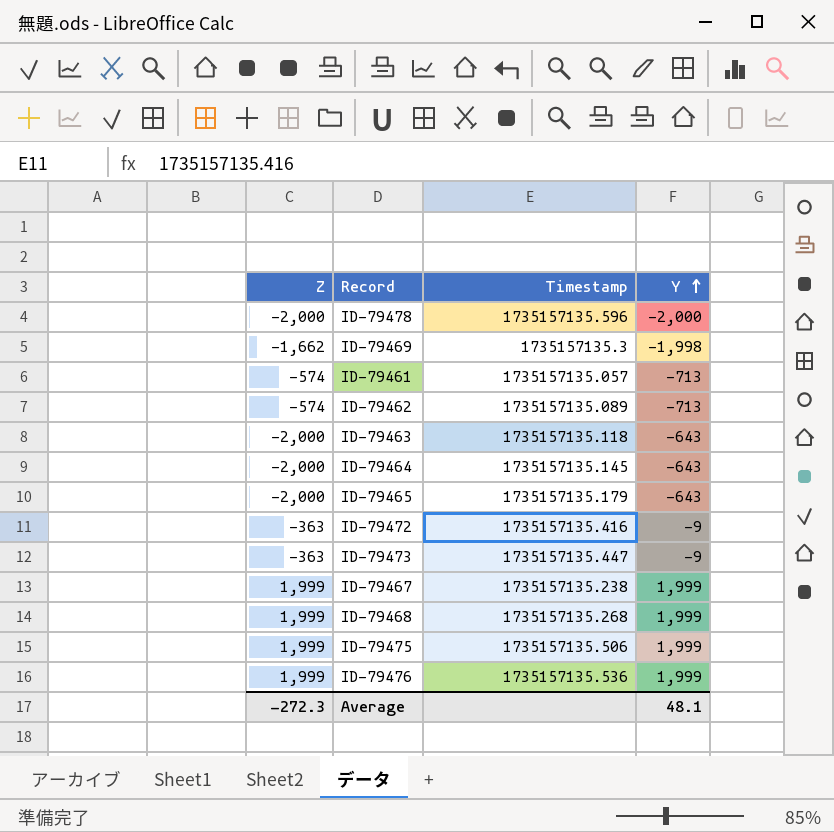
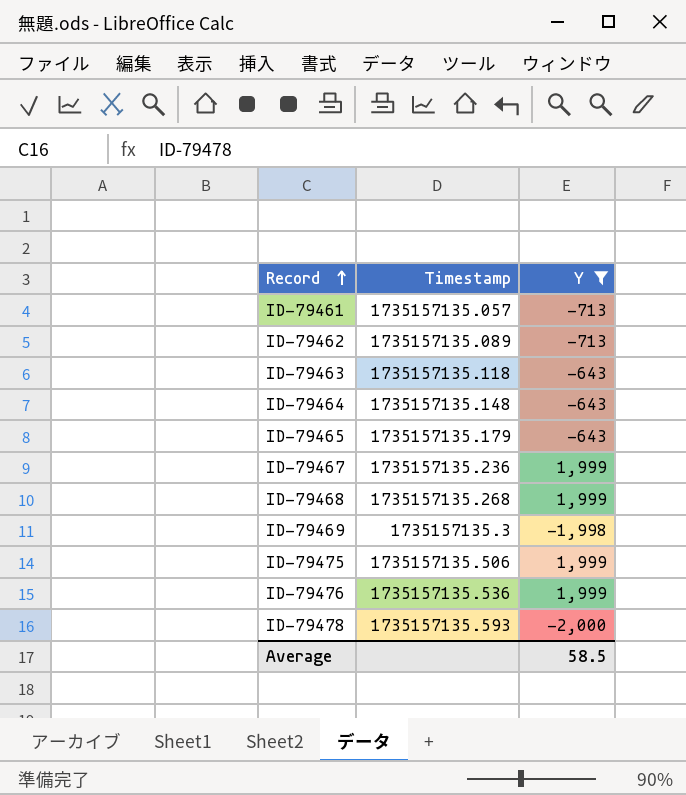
filter: none -> Y != -9
row order: Y ascending -> Record ascending
column Z | position: 1 -> none
ID-79464 | Timestamp: 1735157135.145 -> 1735157135.148
ID-79467 | Timestamp: 1735157135.238 -> 1735157135.236
ID-79478 | Timestamp: 1735157135.596 -> 1735157135.593
Average | Y: 48.1 -> 58.5

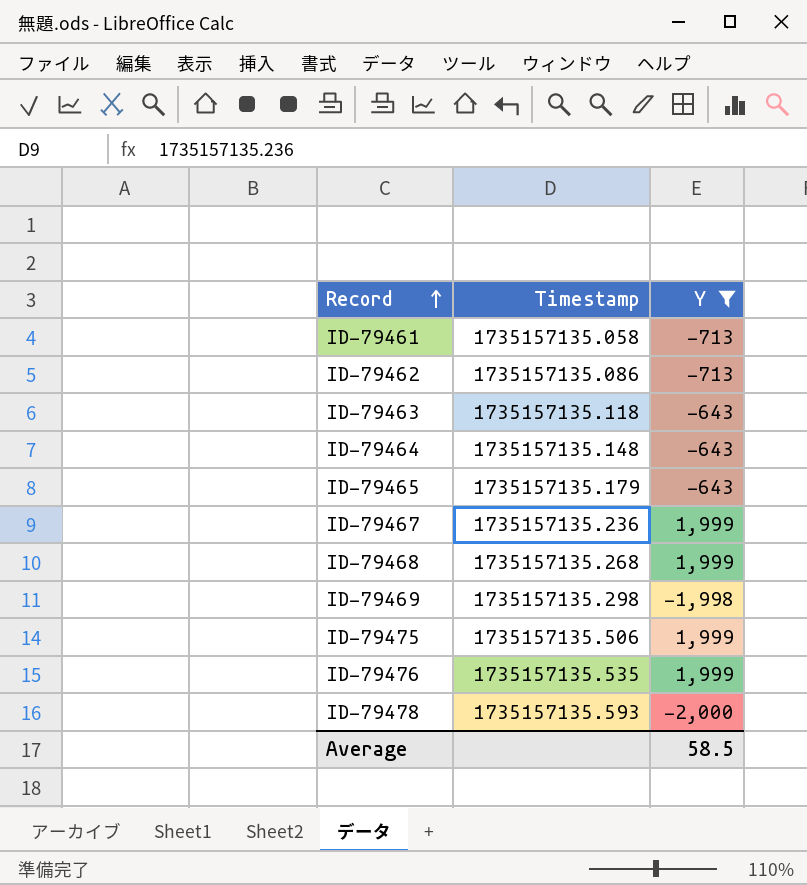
ID-79461 | Timestamp: 1735157135.057 -> 1735157135.058
ID-79462 | Timestamp: 1735157135.089 -> 1735157135.086
ID-79469 | Timestamp: 1735157135.3 -> 1735157135.298
ID-79476 | Timestamp: 1735157135.536 -> 1735157135.535

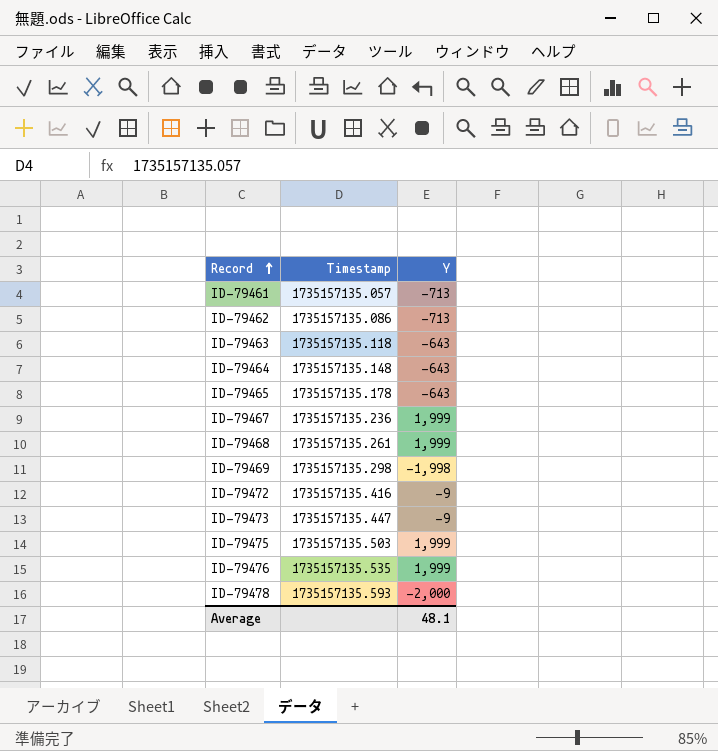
filter: Y != -9 -> none
ID-79461 | Timestamp: 1735157135.058 -> 1735157135.057
ID-79465 | Timestamp: 1735157135.179 -> 1735157135.178
ID-79468 | Timestamp: 1735157135.268 -> 1735157135.261
ID-79475 | Timestamp: 1735157135.506 -> 1735157135.503
Average | Y: 58.5 -> 48.1

